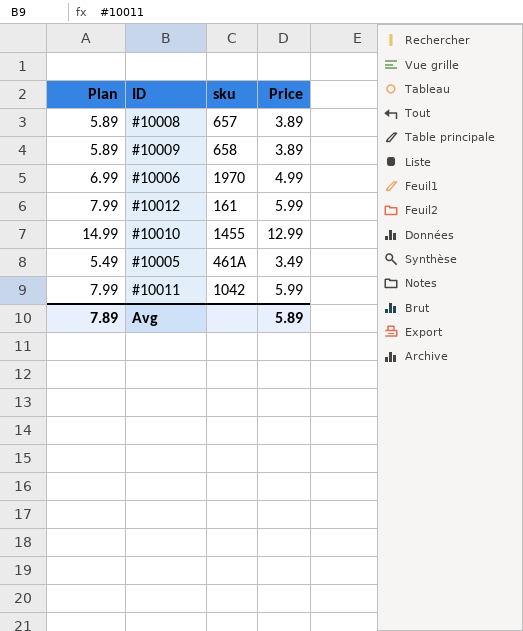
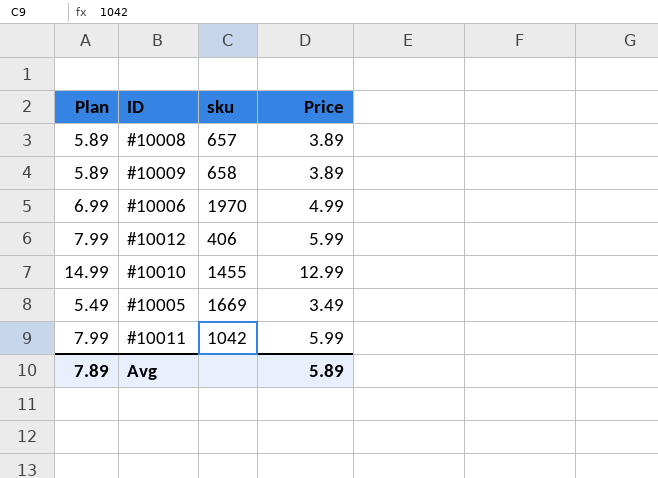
#10012 | sku: 161 -> 406
#10005 | sku: 461A -> 1669

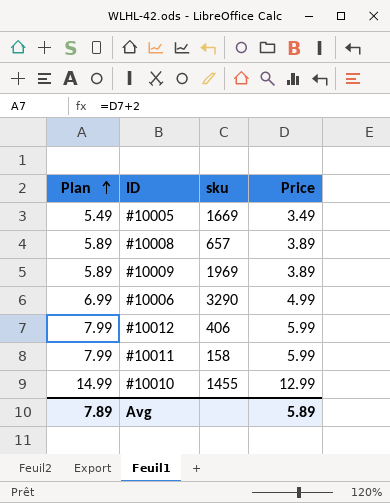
row order: none -> Plan ascending
#10009 | sku: 658 -> 1969
#10006 | sku: 1970 -> 3290
#10011 | sku: 1042 -> 158

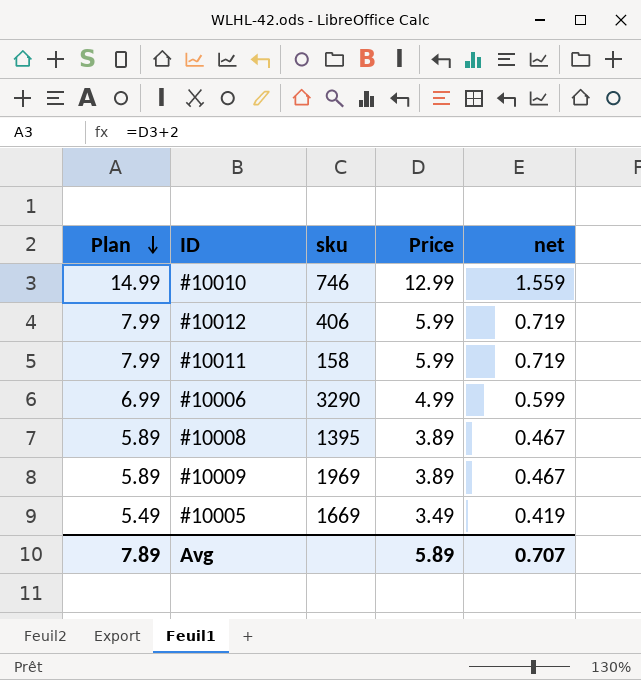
row order: Plan ascending -> Plan descending
column net | formula: none -> [Price] * 0.12
#10010 | sku: 1455 -> 746
#10008 | sku: 657 -> 1395

